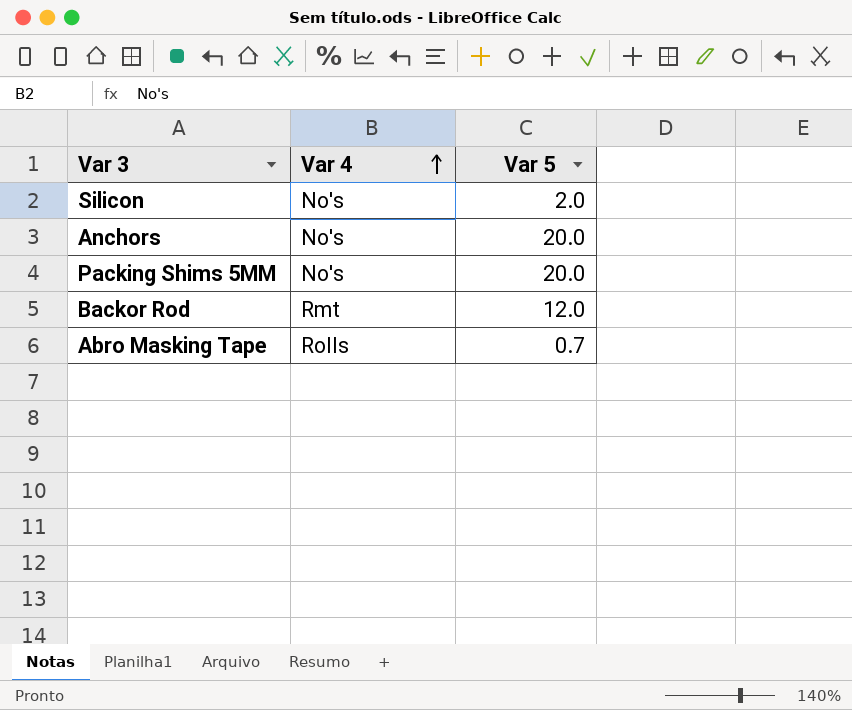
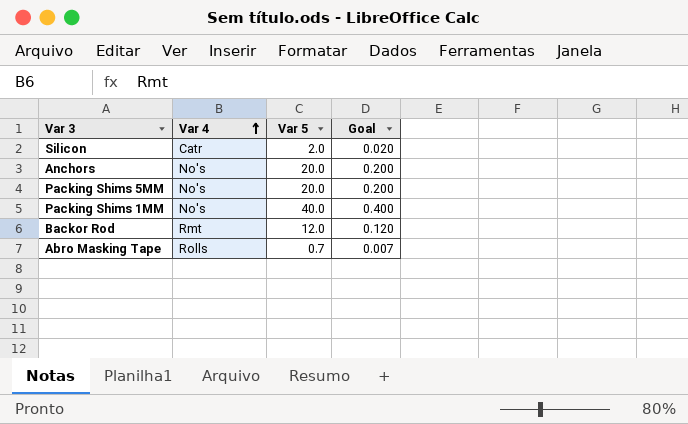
column Goal | formula: none -> [Var 5] * 0.01
Silicon | Var 4: No's -> Catr
row Packing Shims 1MM: none -> No's | 40.0 | 0.400

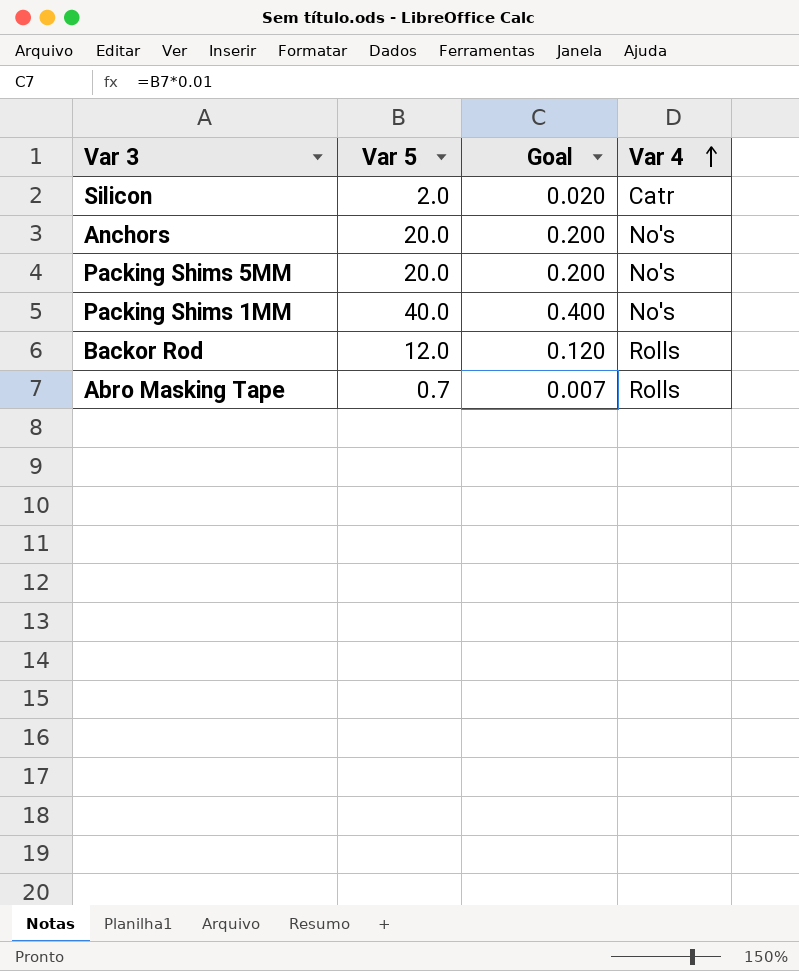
column Var 4 | position: 2 -> 4
Backor Rod | Var 4: Rmt -> Rolls

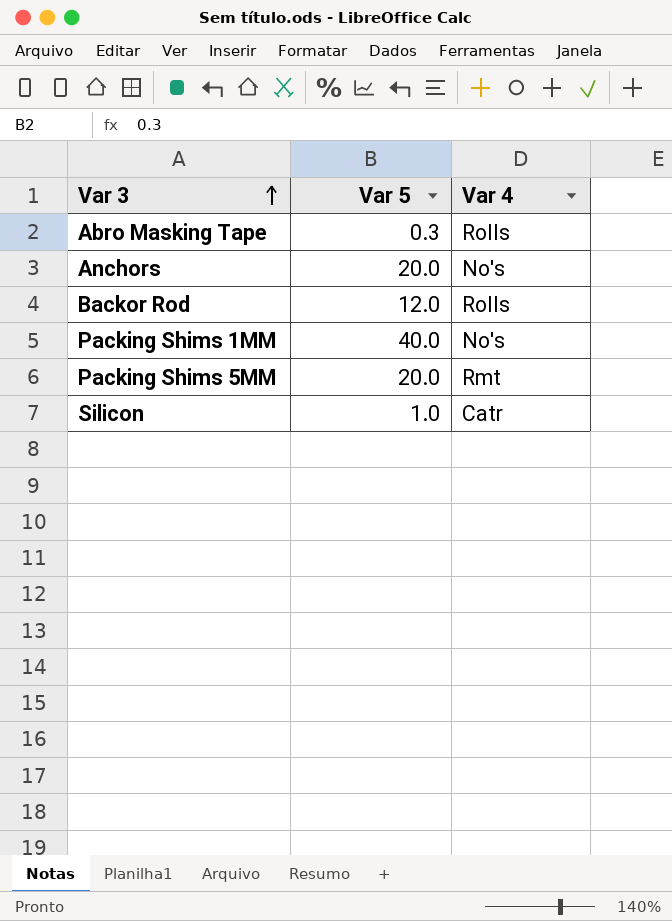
row order: Var 4 ascending -> Var 3 ascending
column Goal | formula: [Var 5] * 0.01 -> none
Abro Masking Tape | Var 5: 0.7 -> 0.3
Packing Shims 5MM | Var 4: No's -> Rmt
Silicon | Var 5: 2.0 -> 1.0

